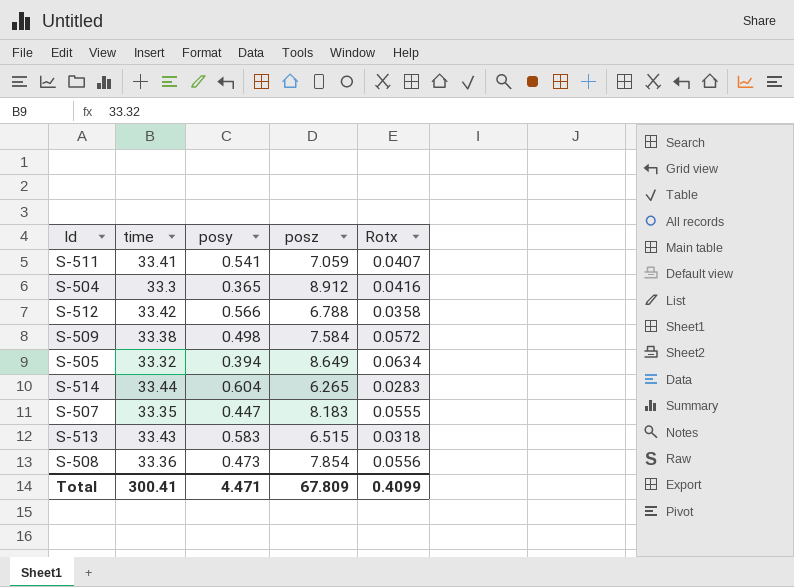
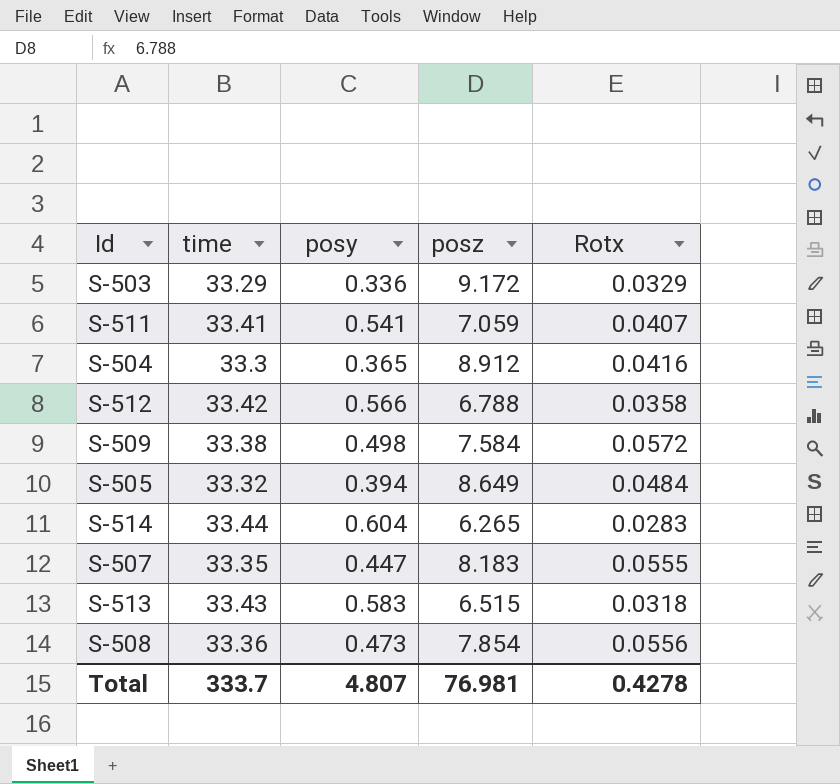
row S-503: none -> 33.29 | 0.336 | 9.172 | 0.0329
S-505 | Rotx: 0.0634 -> 0.0484
Total | time: 300.41 -> 333.7
Total | posy: 4.471 -> 4.807
Total | posz: 67.809 -> 76.981
Total | Rotx: 0.4099 -> 0.4278

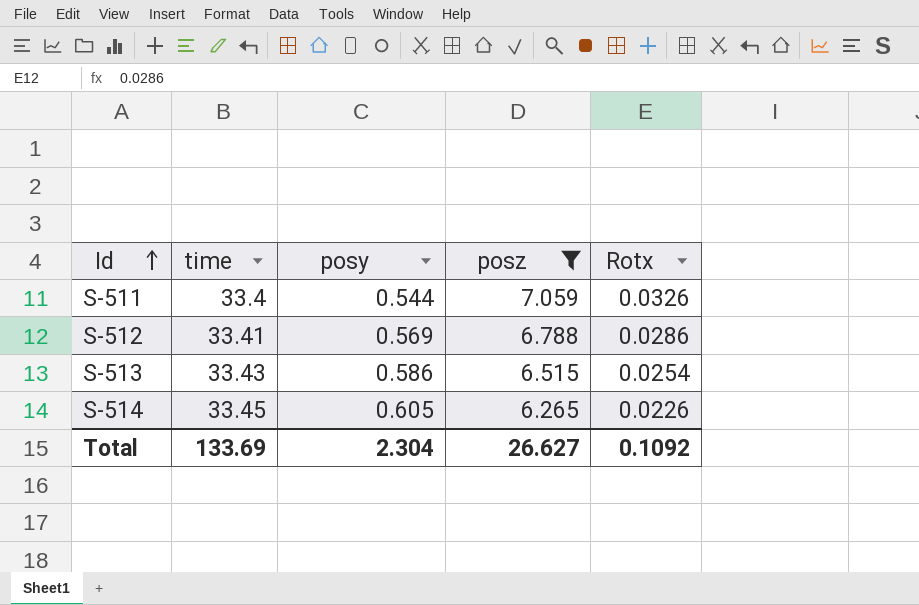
filter: none -> posz <= 7.059
row order: none -> Id ascending
S-511 | time: 33.41 -> 33.4
S-511 | posy: 0.541 -> 0.544
S-511 | Rotx: 0.0407 -> 0.0326
S-512 | time: 33.42 -> 33.41
S-512 | posy: 0.566 -> 0.569
S-512 | Rotx: 0.0358 -> 0.0286
S-513 | posy: 0.583 -> 0.586
S-513 | Rotx: 0.0318 -> 0.0254
S-514 | time: 33.44 -> 33.45
S-514 | posy: 0.604 -> 0.605
S-514 | Rotx: 0.0283 -> 0.0226
Total | time: 333.7 -> 133.69
Total | posy: 4.807 -> 2.304
Total | posz: 76.981 -> 26.627
Total | Rotx: 0.4278 -> 0.1092

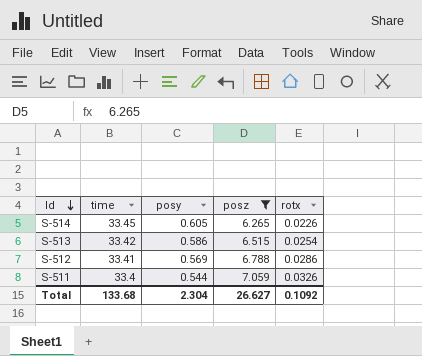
row order: Id ascending -> Id descending
column name: Rotx -> rotx
S-513 | time: 33.43 -> 33.42
Total | time: 133.69 -> 133.68

